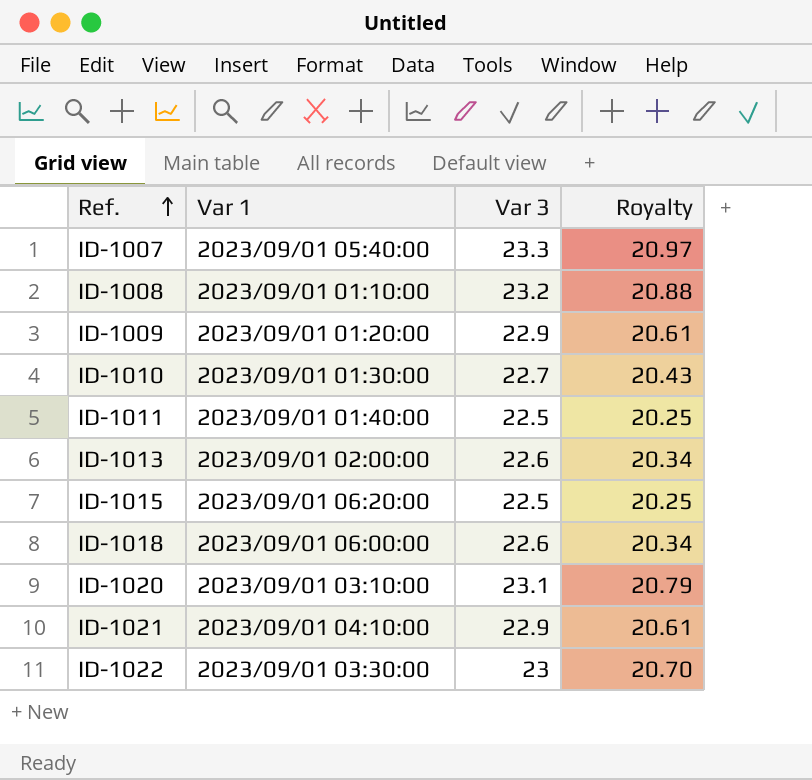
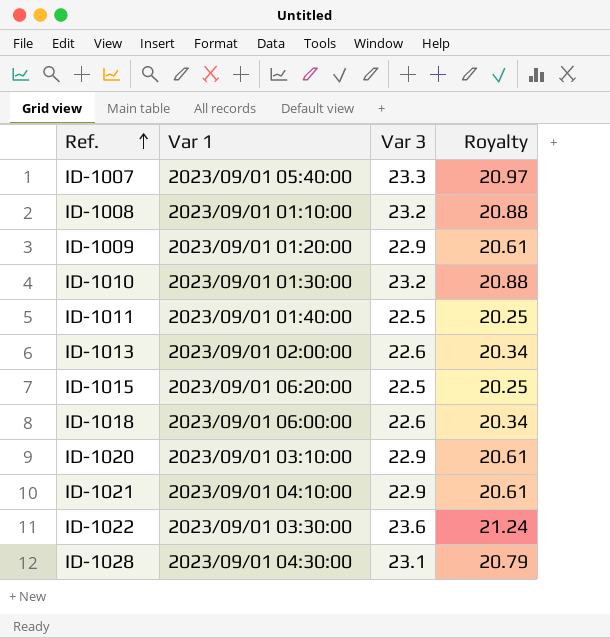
ID-1010 | Var 3: 22.7 -> 23.2
ID-1010 | Royalty: 20.43 -> 20.88
ID-1020 | Var 3: 23.1 -> 22.9
ID-1020 | Royalty: 20.79 -> 20.61
ID-1022 | Var 3: 23 -> 23.6
ID-1022 | Royalty: 20.70 -> 21.24
row ID-1028: none -> 2023/09/01 04:30:00 | 23.1 | 20.79

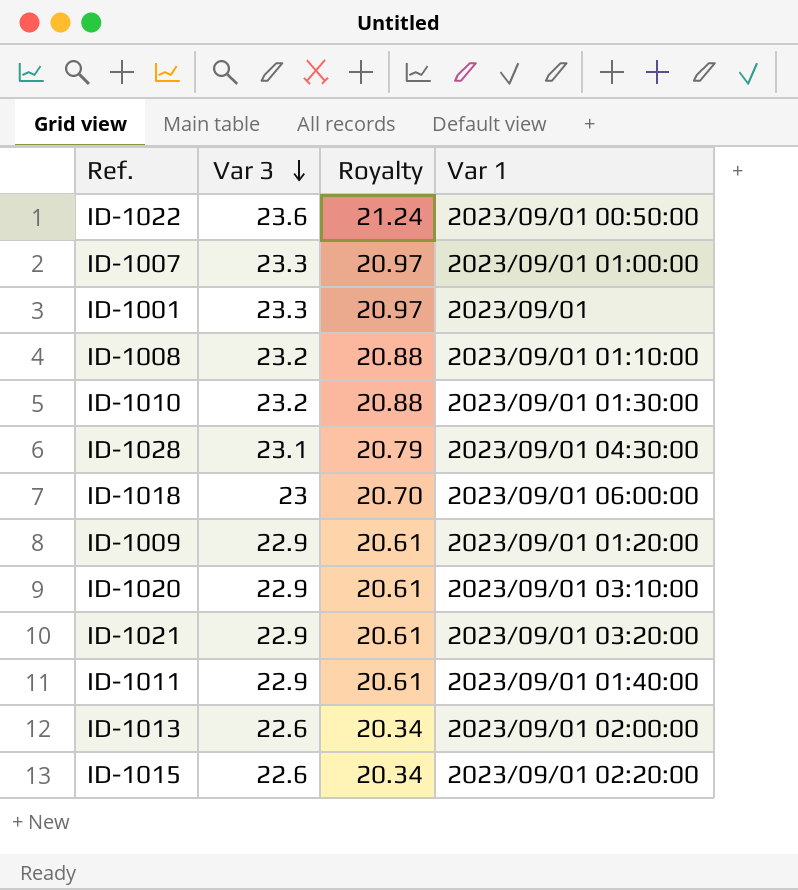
row order: Ref. ascending -> Var 3 descending
column Var 1 | position: 2 -> 4
ID-1022 | Var 1: 2023/09/01 03:30:00 -> 2023/09/01 00:50:00
ID-1007 | Var 1: 2023/09/01 05:40:00 -> 2023/09/01 01:00:00
row ID-1001: none -> 23.3 | 20.97 | 2023/09/01
ID-1018 | Var 3: 22.6 -> 23
ID-1018 | Royalty: 20.34 -> 20.70
ID-1021 | Var 1: 2023/09/01 04:10:00 -> 2023/09/01 03:20:00
ID-1011 | Var 3: 22.5 -> 22.9
ID-1011 | Royalty: 20.25 -> 20.61
ID-1015 | Var 3: 22.5 -> 22.6
ID-1015 | Royalty: 20.25 -> 20.34
ID-1015 | Var 1: 2023/09/01 06:20:00 -> 2023/09/01 02:20:00

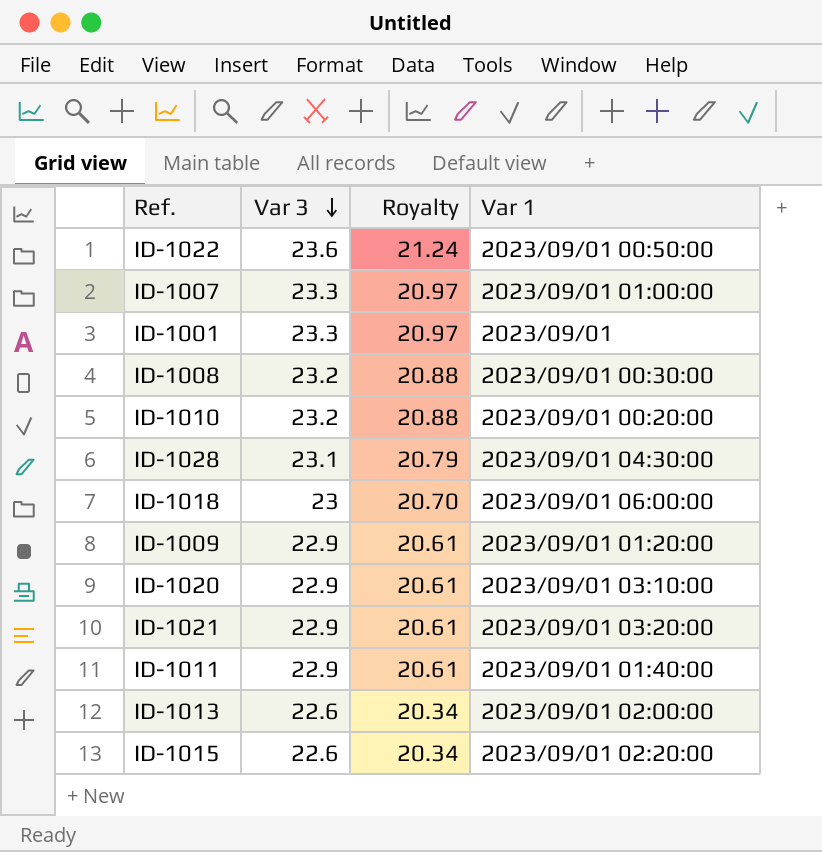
ID-1008 | Var 1: 2023/09/01 01:10:00 -> 2023/09/01 00:30:00
ID-1010 | Var 1: 2023/09/01 01:30:00 -> 2023/09/01 00:20:00

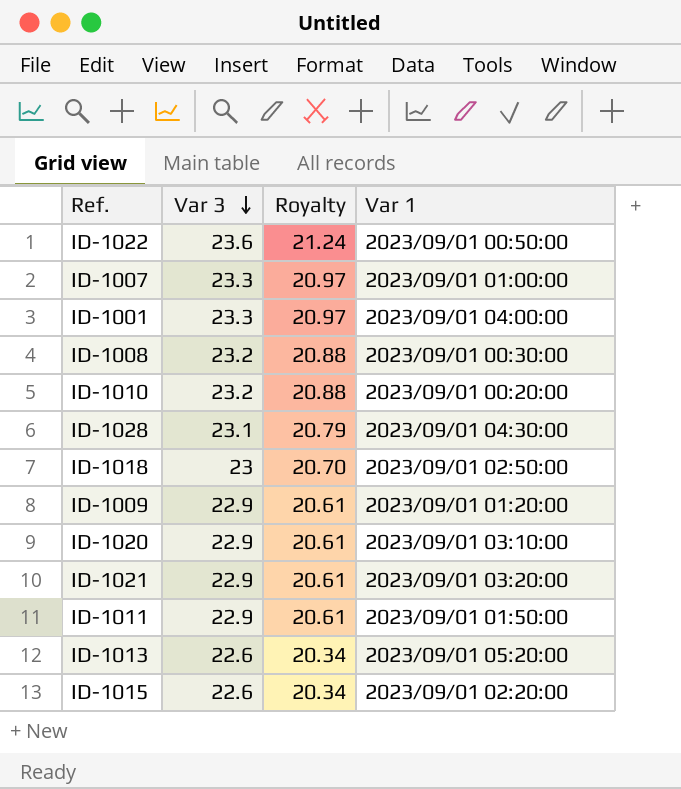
ID-1001 | Var 1: 2023/09/01 -> 2023/09/01 04:00:00
ID-1018 | Var 1: 2023/09/01 06:00:00 -> 2023/09/01 02:50:00
ID-1011 | Var 1: 2023/09/01 01:40:00 -> 2023/09/01 01:50:00
ID-1013 | Var 1: 2023/09/01 02:00:00 -> 2023/09/01 05:20:00

